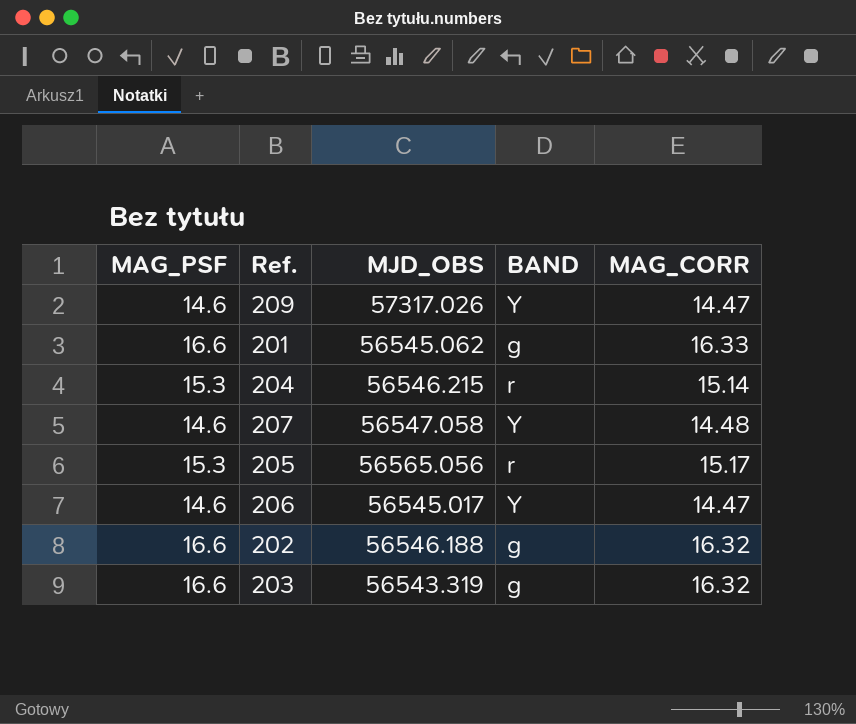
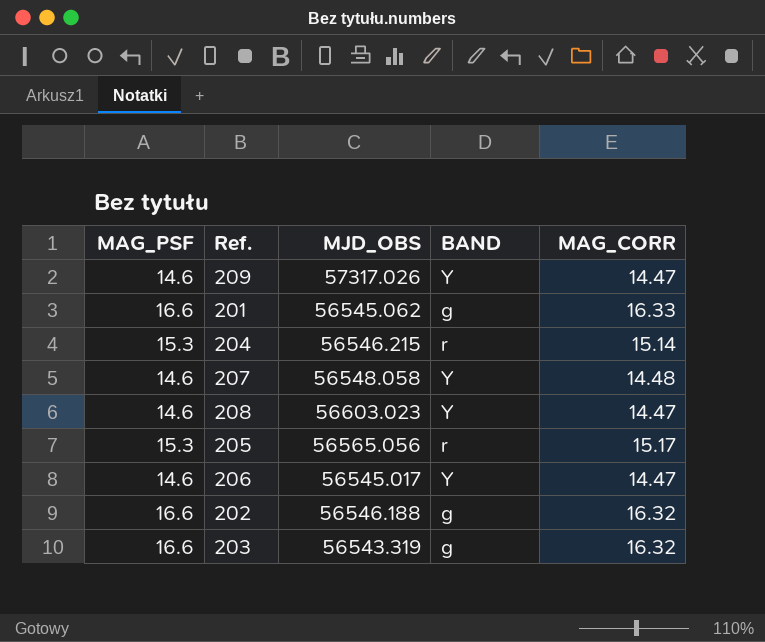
207 | MJD_OBS: 56547.058 -> 56548.058
row 208: none -> 14.6 | 56603.023 | Y | 14.47

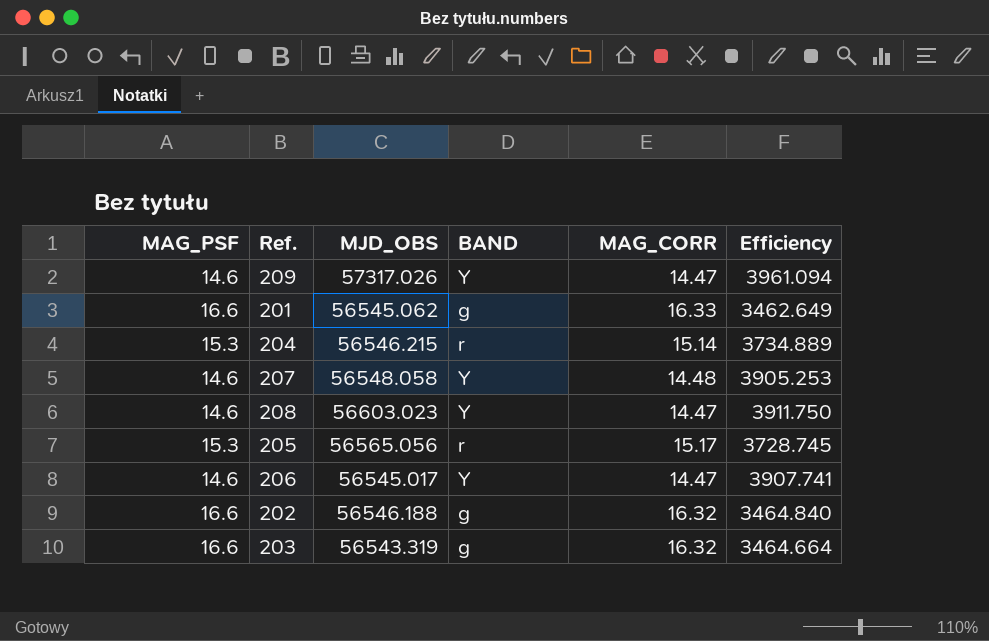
column Efficiency | formula: none -> [MJD_OBS] / [MAG_CORR]

